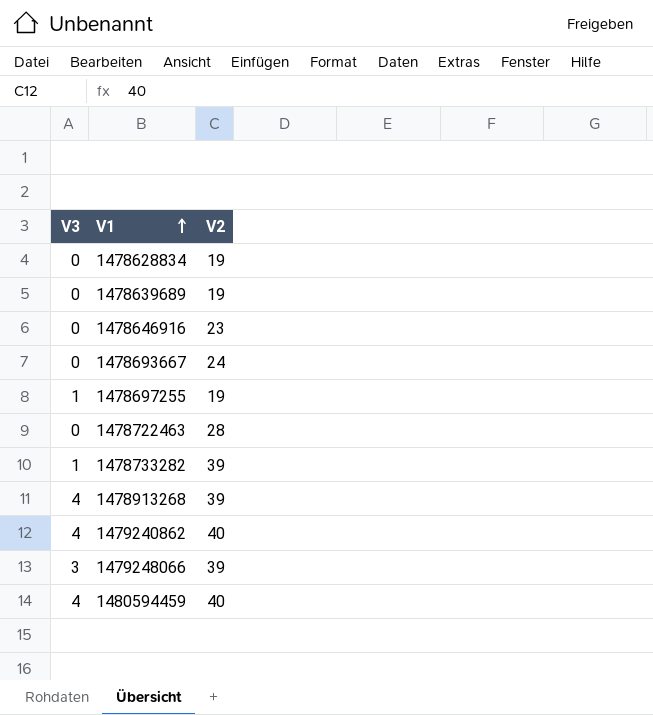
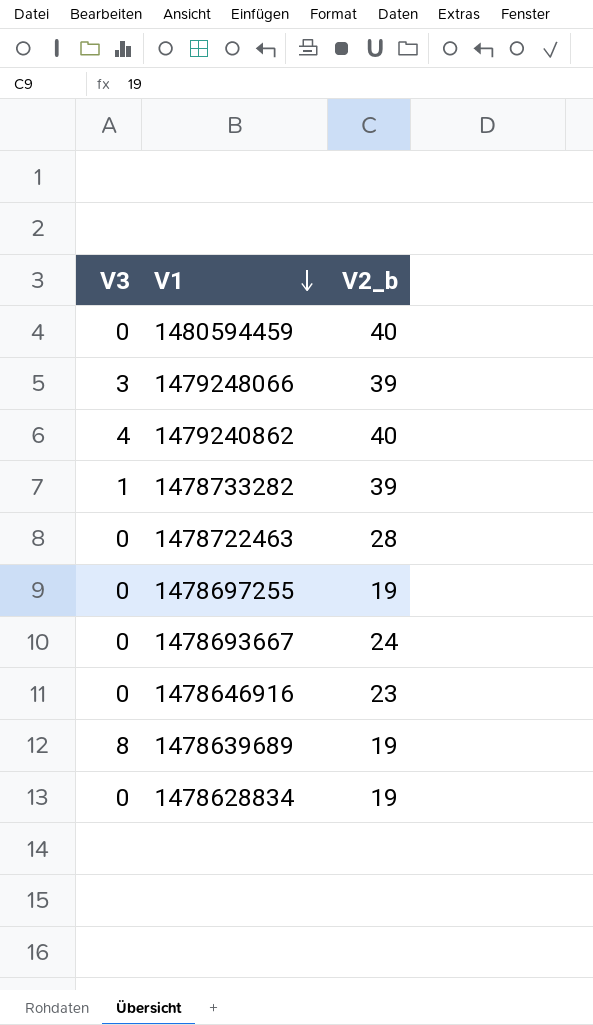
row order: V1 ascending -> V1 descending
column name: V2 -> V2_b
row 1478913268: 4 | 39 -> none
1480594459 | V3: 4 -> 0
1478697255 | V3: 1 -> 0
1478639689 | V3: 0 -> 8

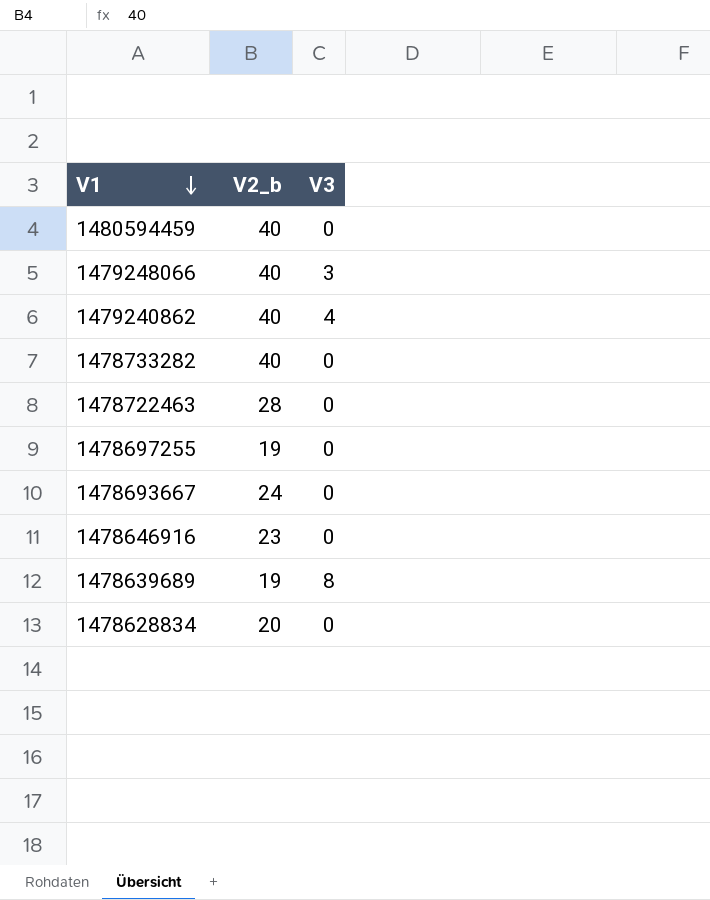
column V3 | position: 1 -> 3
1479248066 | V2_b: 39 -> 40
1478733282 | V2_b: 39 -> 40
1478733282 | V3: 1 -> 0
1478628834 | V2_b: 19 -> 20

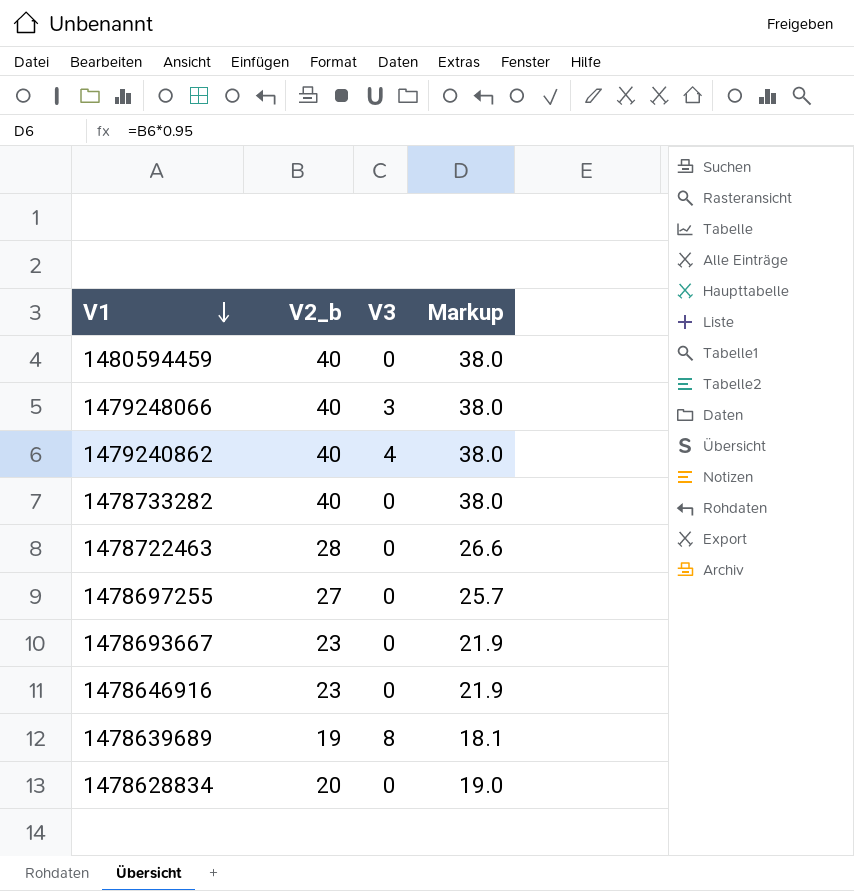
column Markup | formula: none -> [V2_b] * 0.95
1478697255 | V2_b: 19 -> 27
1478693667 | V2_b: 24 -> 23

